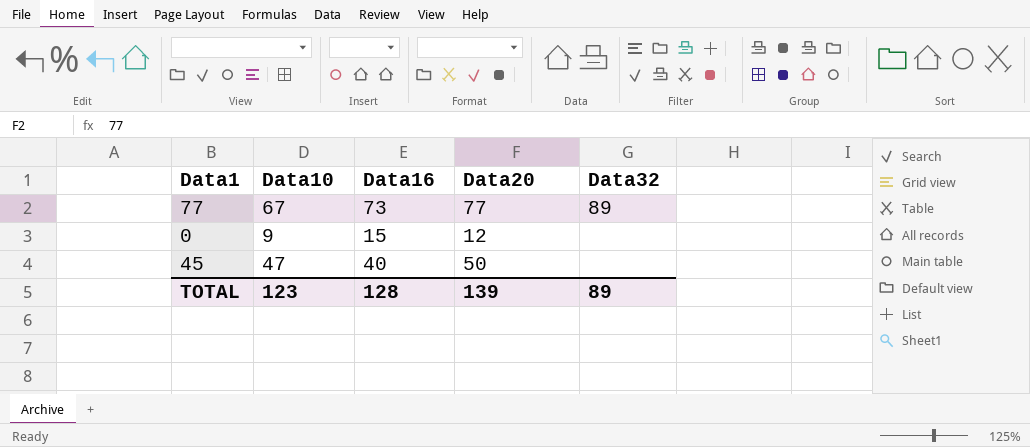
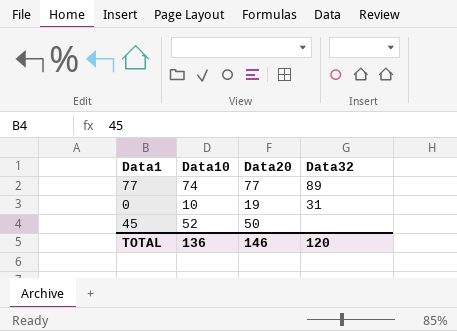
column Data16 | position: 3 -> none
77 | Data10: 67 -> 74
0 | Data10: 9 -> 10
0 | Data20: 12 -> 19
0 | Data32: none -> 31
45 | Data10: 47 -> 52
TOTAL | Data10: 123 -> 136
TOTAL | Data20: 139 -> 146
TOTAL | Data32: 89 -> 120

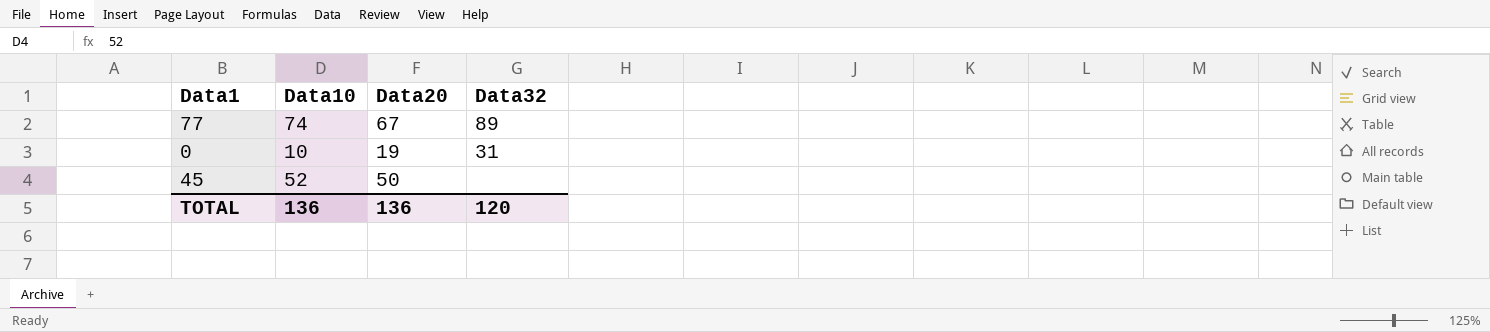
77 | Data20: 77 -> 67
TOTAL | Data20: 146 -> 136

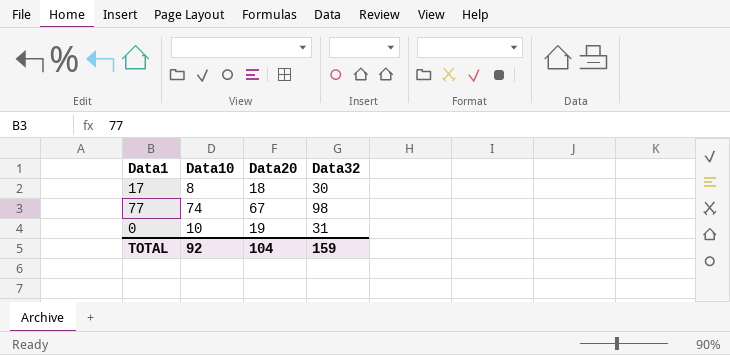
row 45: 52 | 50 | none -> none
row 17: none -> 8 | 18 | 30
77 | Data32: 89 -> 98
TOTAL | Data10: 136 -> 92
TOTAL | Data20: 136 -> 104
TOTAL | Data32: 120 -> 159

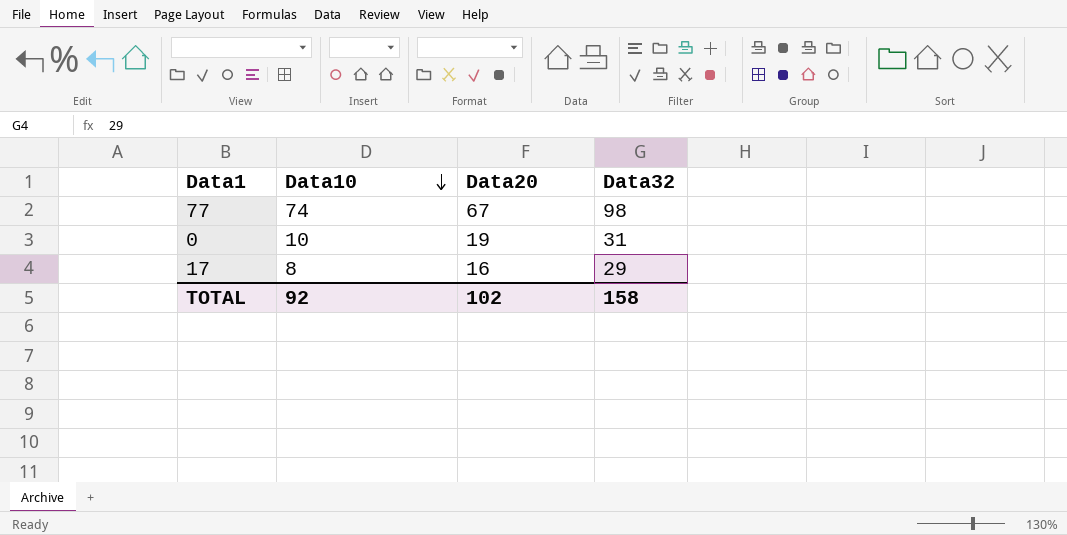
row order: none -> Data10 descending
17 | Data20: 18 -> 16
17 | Data32: 30 -> 29
TOTAL | Data20: 104 -> 102
TOTAL | Data32: 159 -> 158

